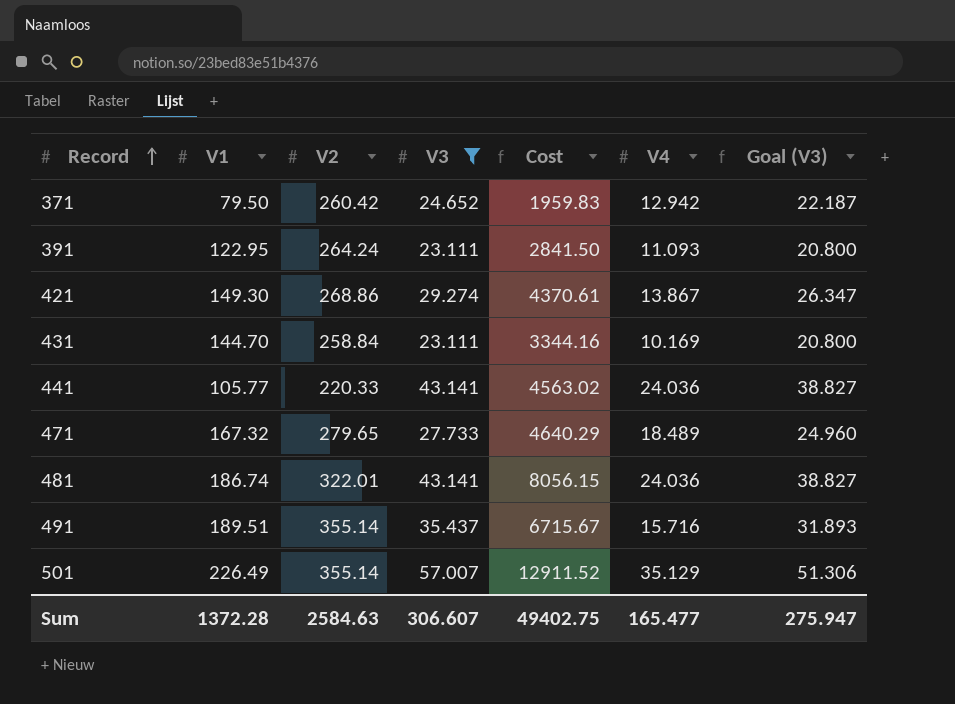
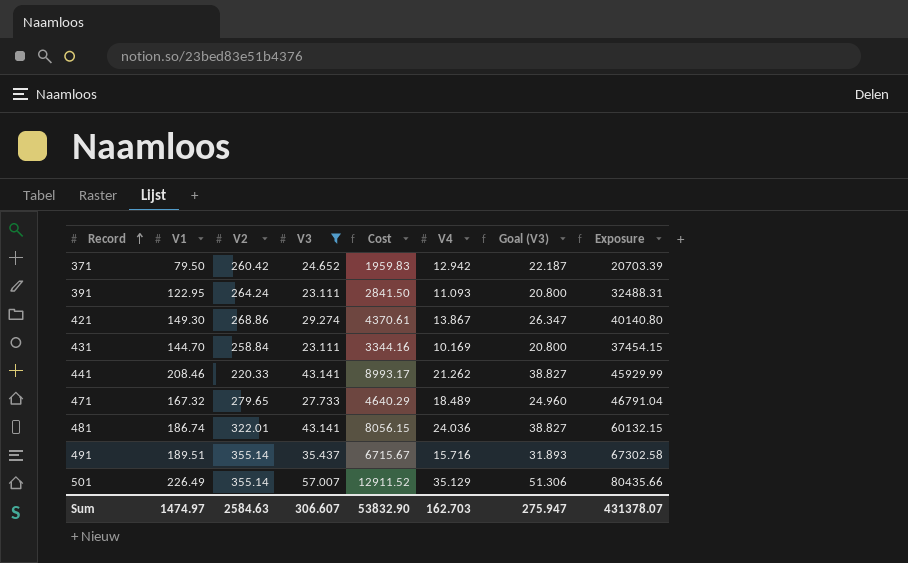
column Exposure | formula: none -> [V1] * [V2]
441 | V1: 105.77 -> 208.46
441 | Cost: 4563.02 -> 8993.17
441 | V4: 24.036 -> 21.262
Sum | V1: 1372.28 -> 1474.97
Sum | Cost: 49402.75 -> 53832.90
Sum | V4: 165.477 -> 162.703

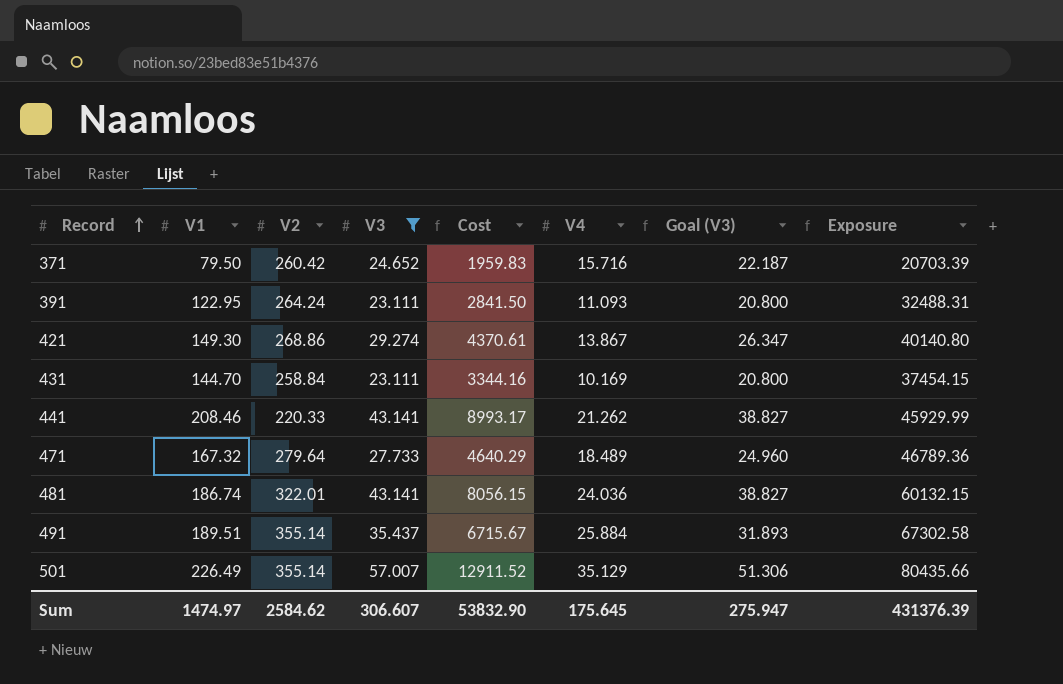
371 | V4: 12.942 -> 15.716
471 | V2: 279.65 -> 279.64
471 | Exposure: 46791.04 -> 46789.36
491 | V4: 15.716 -> 25.884
Sum | V2: 2584.63 -> 2584.62
Sum | V4: 162.703 -> 175.645
Sum | Exposure: 431378.07 -> 431376.39

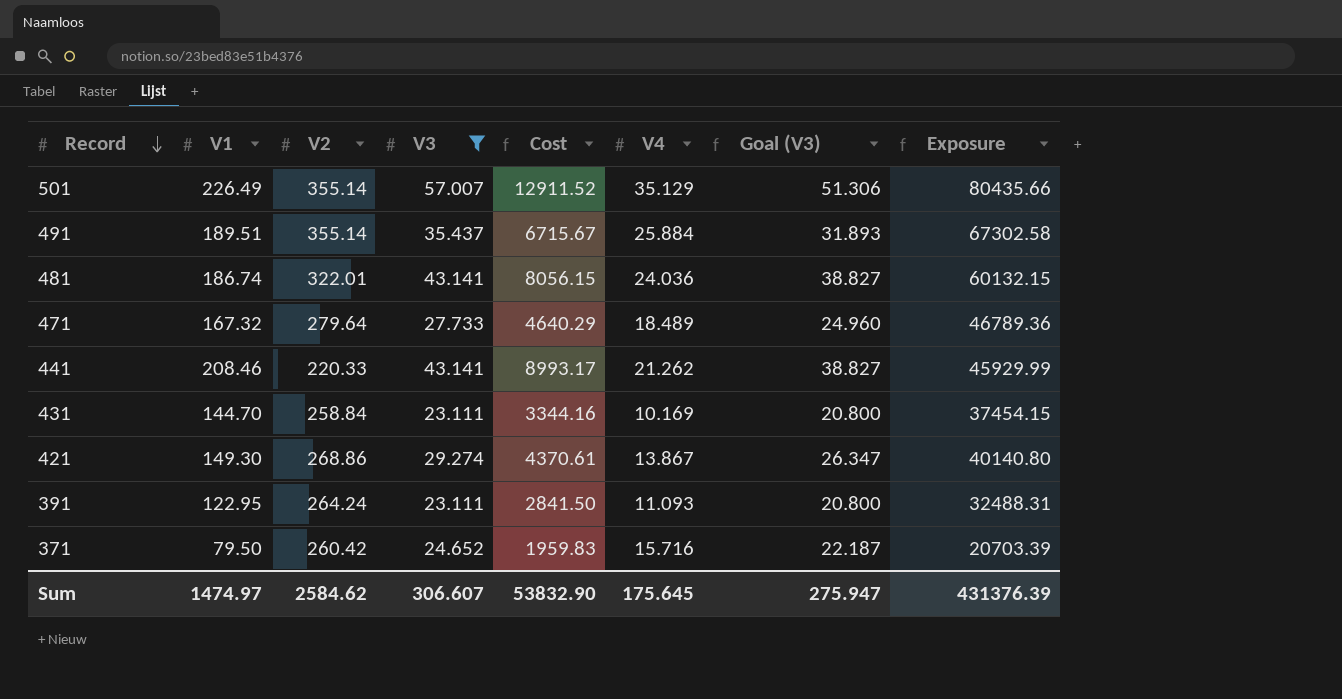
row order: Record ascending -> Record descending

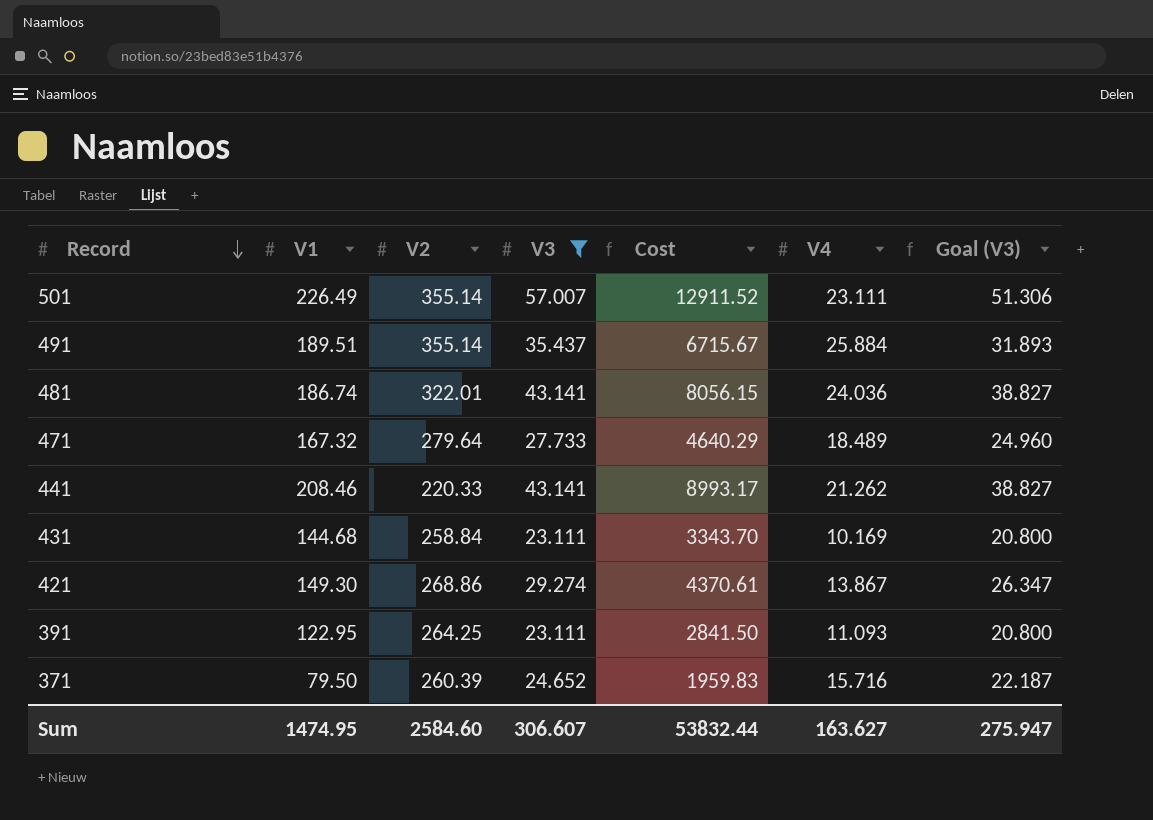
column Exposure | formula: [V1] * [V2] -> none
501 | V4: 35.129 -> 23.111
431 | V1: 144.70 -> 144.68
431 | Cost: 3344.16 -> 3343.70
391 | V2: 264.24 -> 264.25
371 | V2: 260.42 -> 260.39
Sum | V1: 1474.97 -> 1474.95
Sum | V2: 2584.62 -> 2584.60
Sum | Cost: 53832.90 -> 53832.44
Sum | V4: 175.645 -> 163.627

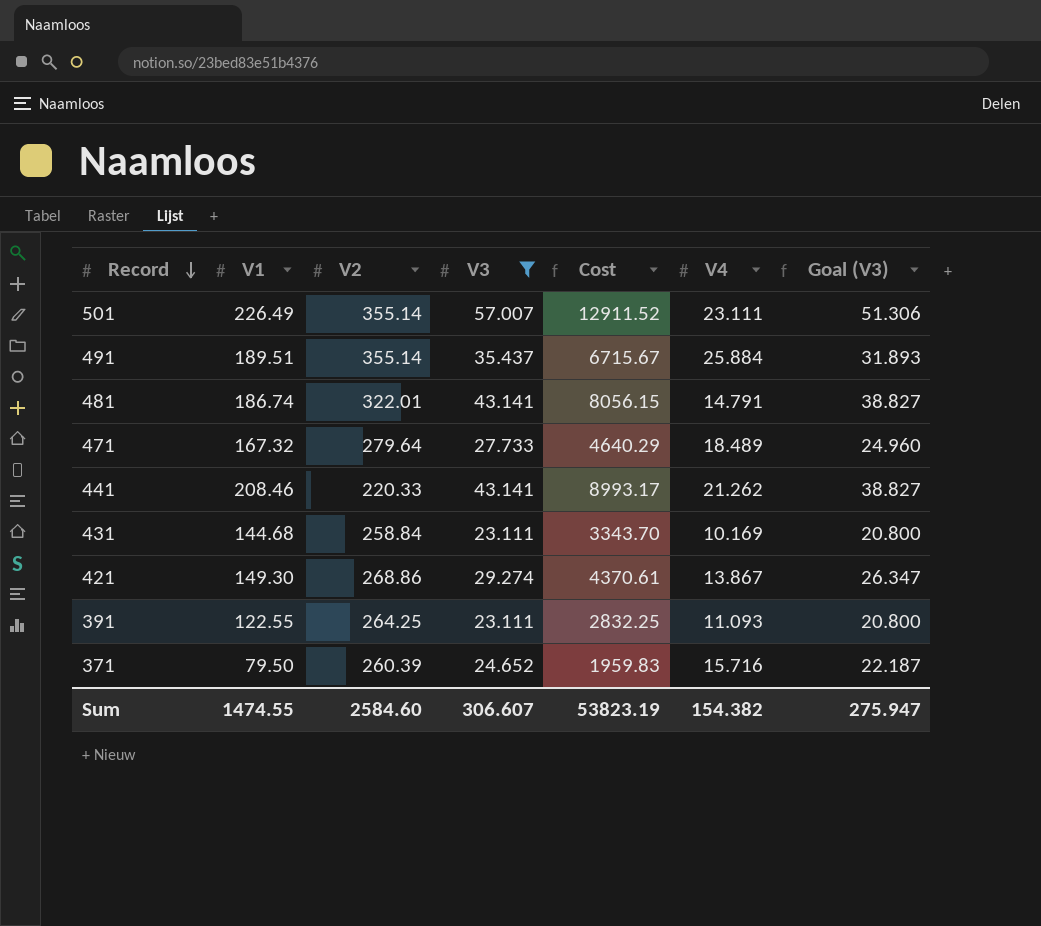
481 | V4: 24.036 -> 14.791
391 | V1: 122.95 -> 122.55
391 | Cost: 2841.50 -> 2832.25
Sum | V1: 1474.95 -> 1474.55
Sum | Cost: 53832.44 -> 53823.19
Sum | V4: 163.627 -> 154.382

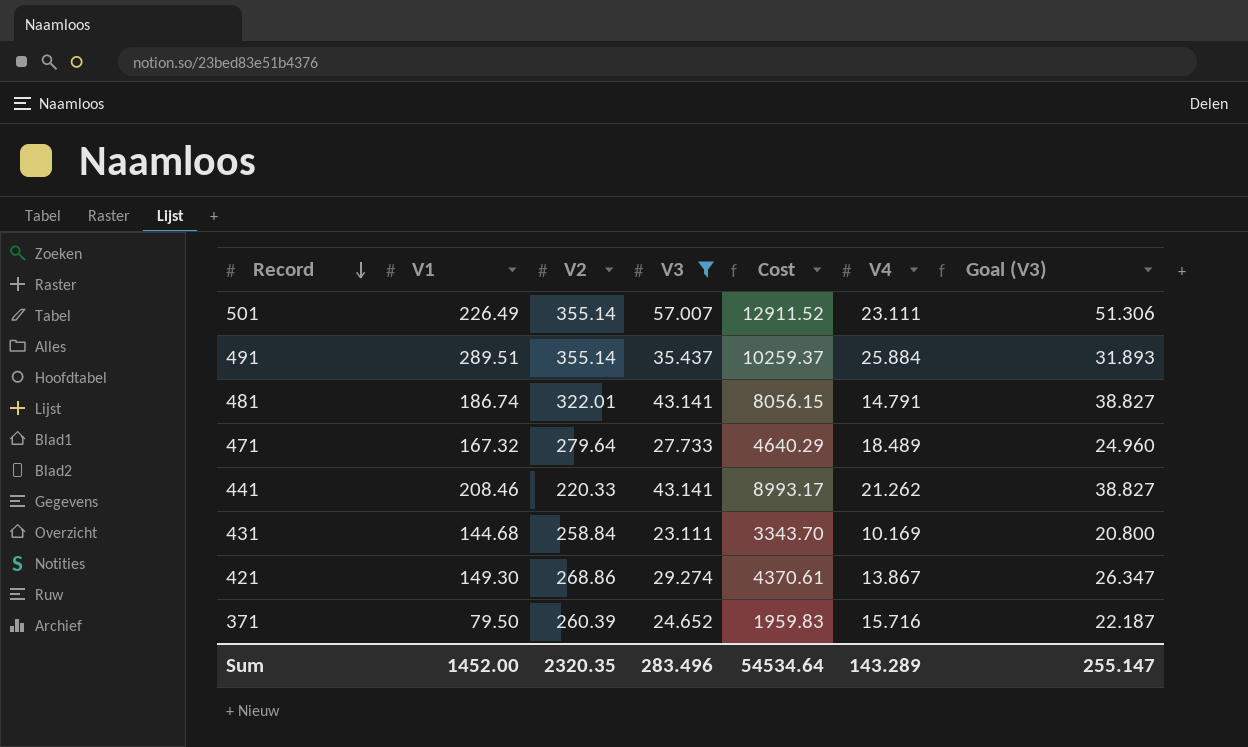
row 391: 122.55 | 264.25 | 23.111 | 2832.25 | 11.093 | 20.800 -> none
491 | V1: 189.51 -> 289.51
491 | Cost: 6715.67 -> 10259.37
Sum | V1: 1474.55 -> 1452.00
Sum | V2: 2584.60 -> 2320.35
Sum | V3: 306.607 -> 283.496
Sum | Cost: 53823.19 -> 54534.64
Sum | V4: 154.382 -> 143.289
Sum | Goal (V3): 275.947 -> 255.147

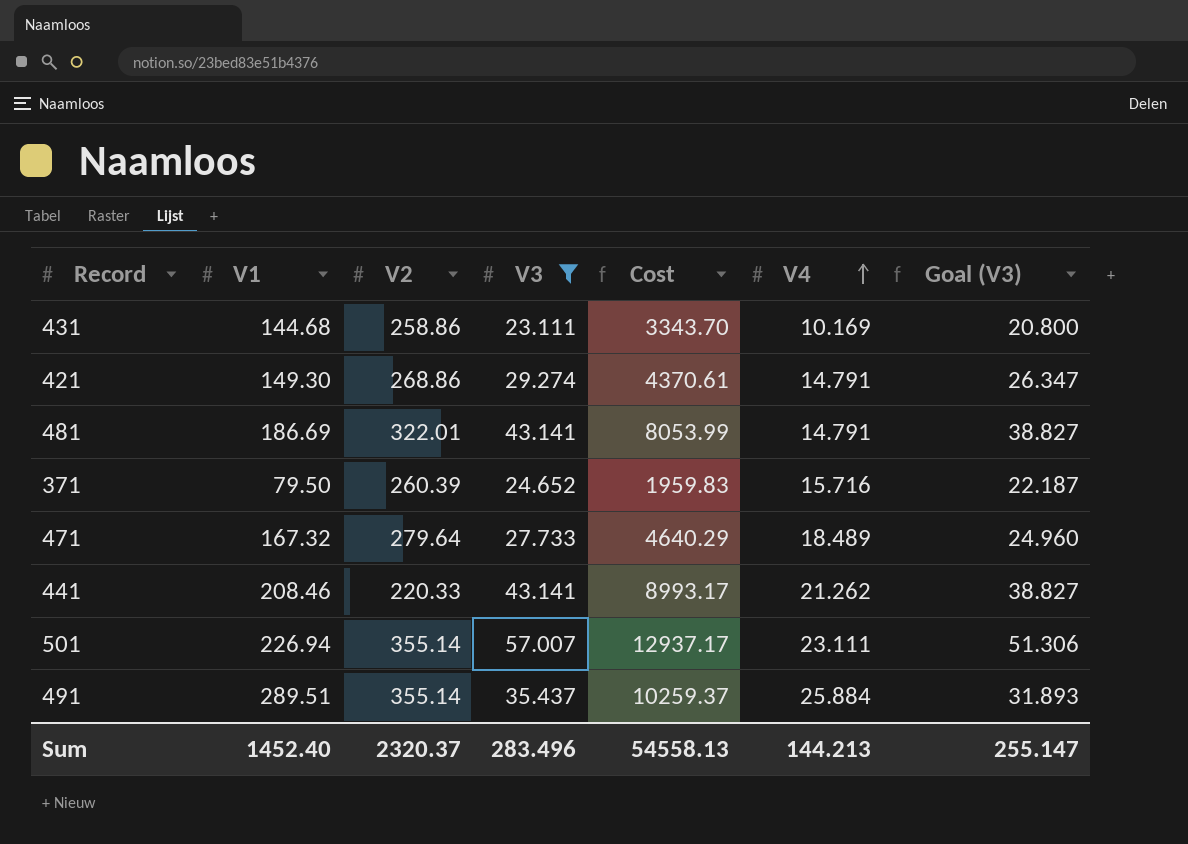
row order: Record descending -> V4 ascending
431 | V2: 258.84 -> 258.86
421 | V4: 13.867 -> 14.791
481 | V1: 186.74 -> 186.69
481 | Cost: 8056.15 -> 8053.99
501 | V1: 226.49 -> 226.94
501 | Cost: 12911.52 -> 12937.17
Sum | V1: 1452.00 -> 1452.40
Sum | V2: 2320.35 -> 2320.37
Sum | Cost: 54534.64 -> 54558.13
Sum | V4: 143.289 -> 144.213

